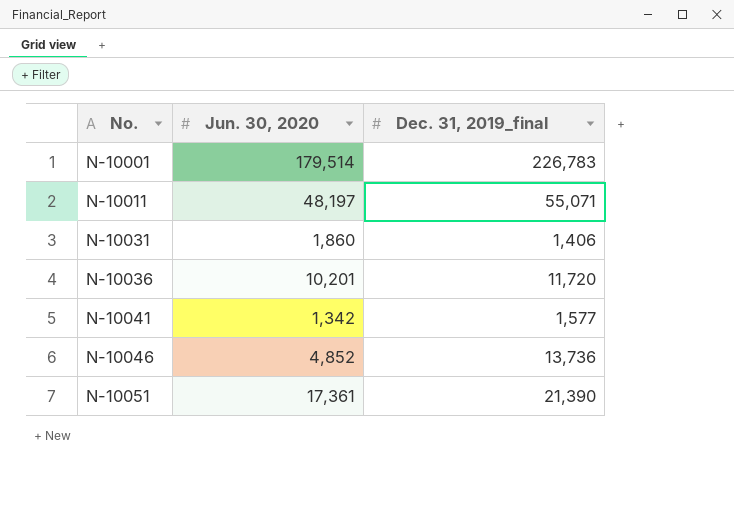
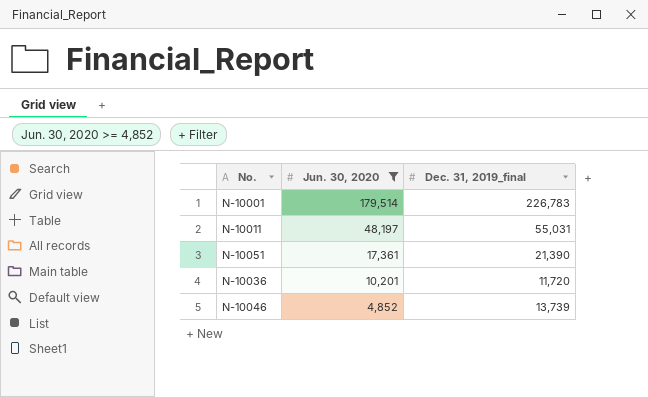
filter: none -> Jun. 30, 2020 >= 4,852
row order: No. ascending -> Jun. 30, 2020 descending
N-10011 | Dec. 31, 2019_final: 55,071 -> 55,031
N-10046 | Dec. 31, 2019_final: 13,736 -> 13,739

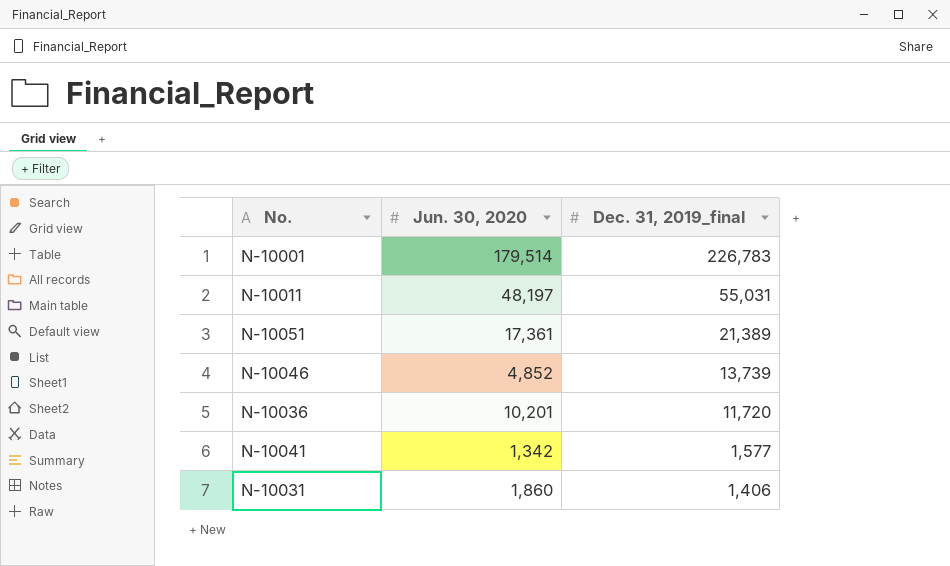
filter: Jun. 30, 2020 >= 4,852 -> none
row order: Jun. 30, 2020 descending -> Dec. 31, 2019_final descending
N-10051 | Dec. 31, 2019_final: 21,390 -> 21,389

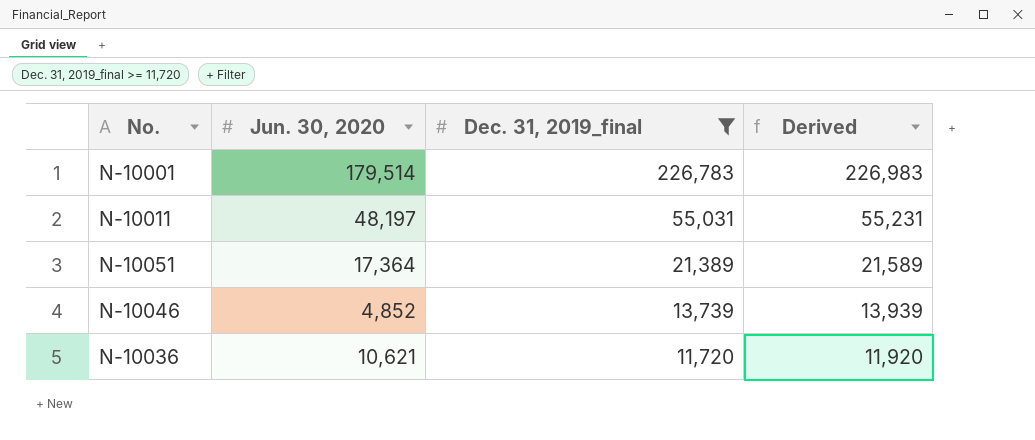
filter: none -> Dec. 31, 2019_final >= 11,720
column Derived | formula: none -> [Dec. 31, 2019_final] + 200
N-10051 | Jun. 30, 2020: 17,361 -> 17,364
N-10036 | Jun. 30, 2020: 10,201 -> 10,621

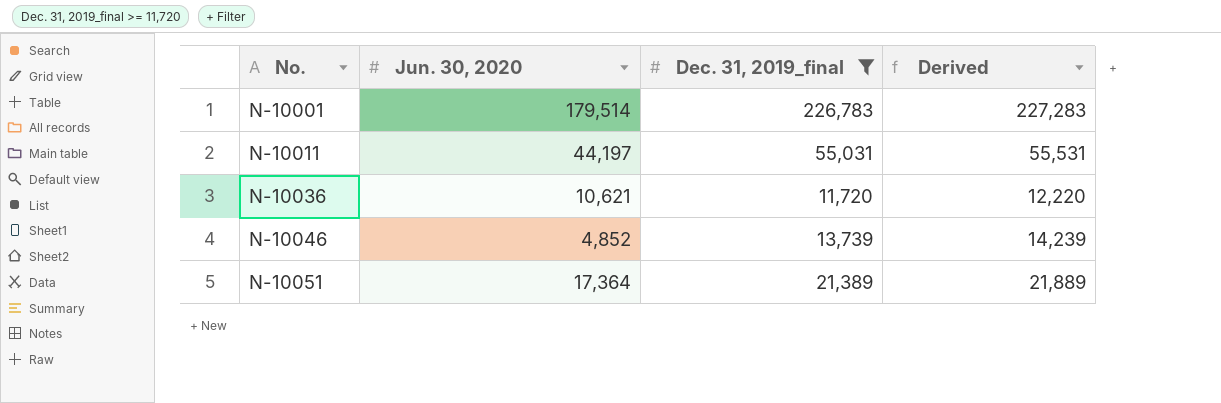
row order: Dec. 31, 2019_final descending -> No. ascending
column Derived | formula: [Dec. 31, 2019_final] + 200 -> [Dec. 31, 2019_final] + 500
N-10011 | Jun. 30, 2020: 48,197 -> 44,197

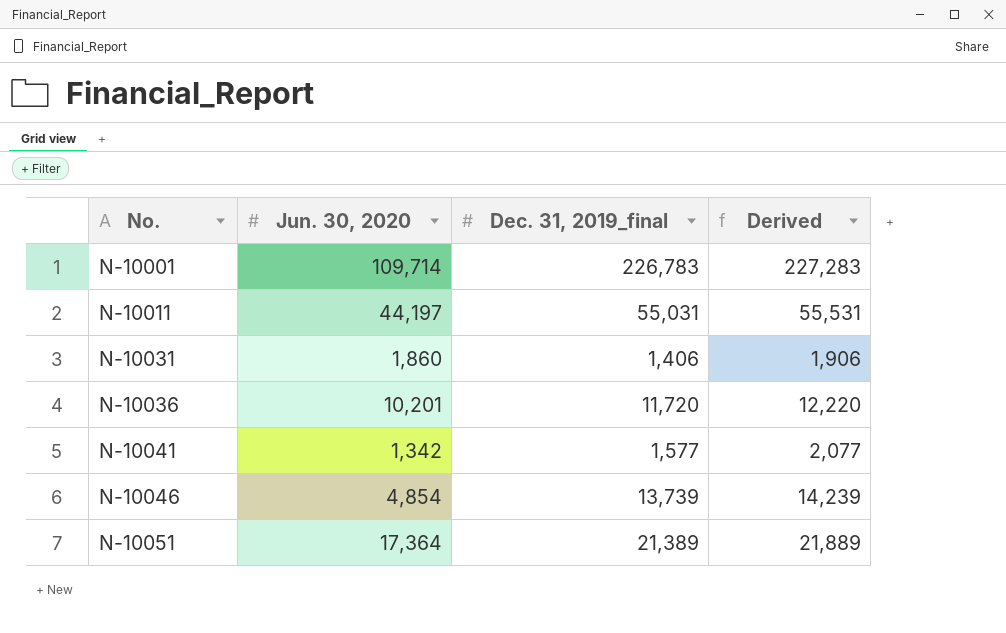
filter: Dec. 31, 2019_final >= 11,720 -> none
N-10001 | Jun. 30, 2020: 179,514 -> 109,714
N-10036 | Jun. 30, 2020: 10,621 -> 10,201
N-10046 | Jun. 30, 2020: 4,852 -> 4,854

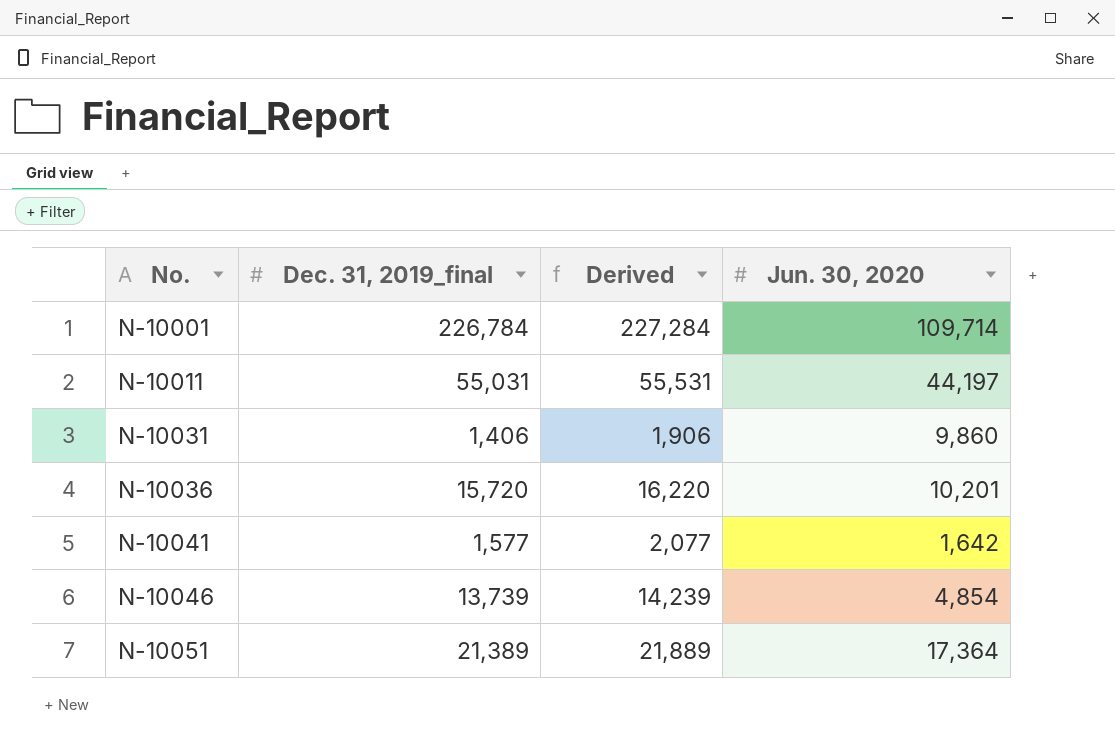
column Jun. 30, 2020 | position: 2 -> 4
N-10001 | Dec. 31, 2019_final: 226,783 -> 226,784
N-10001 | Derived: 227,283 -> 227,284
N-10031 | Jun. 30, 2020: 1,860 -> 9,860
N-10036 | Dec. 31, 2019_final: 11,720 -> 15,720
N-10036 | Derived: 12,220 -> 16,220
N-10041 | Jun. 30, 2020: 1,342 -> 1,642

